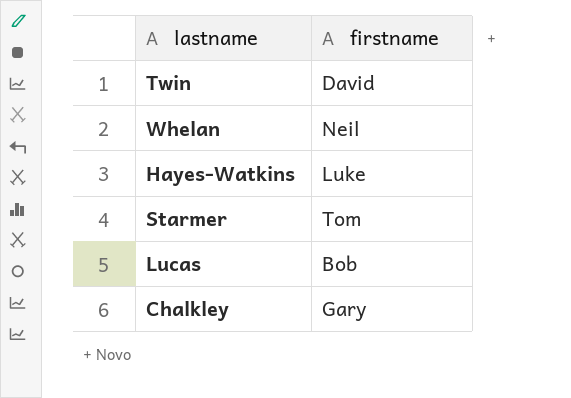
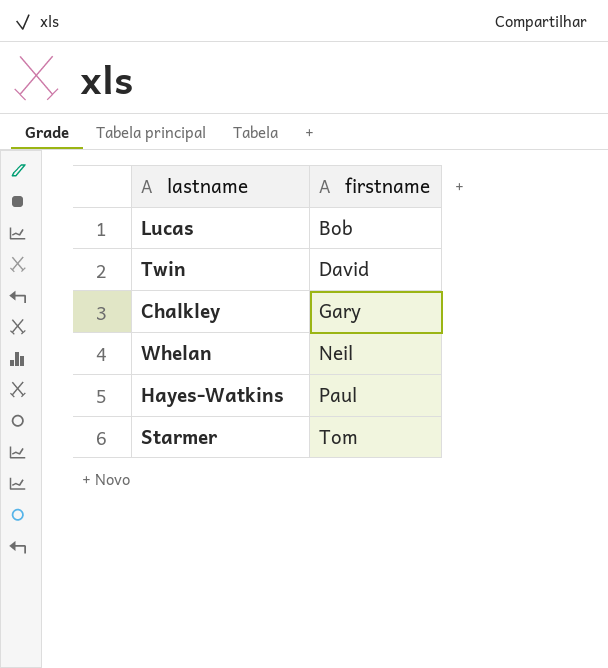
row order: none -> firstname ascending
Hayes-Watkins | firstname: Luke -> Paul

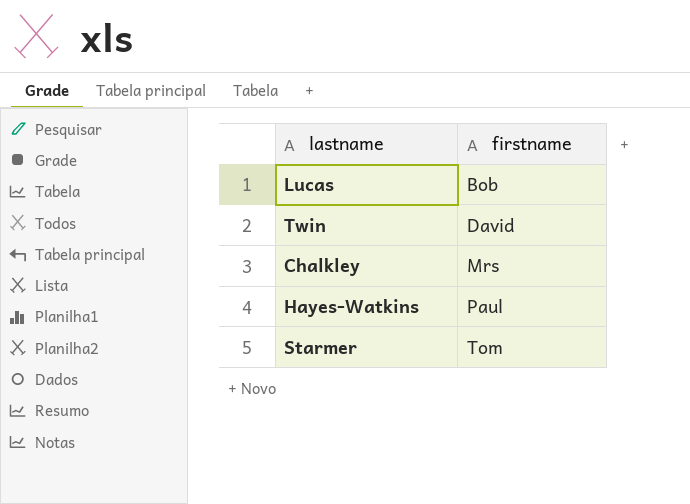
row Whelan: Neil -> none
Chalkley | firstname: Gary -> Mrs

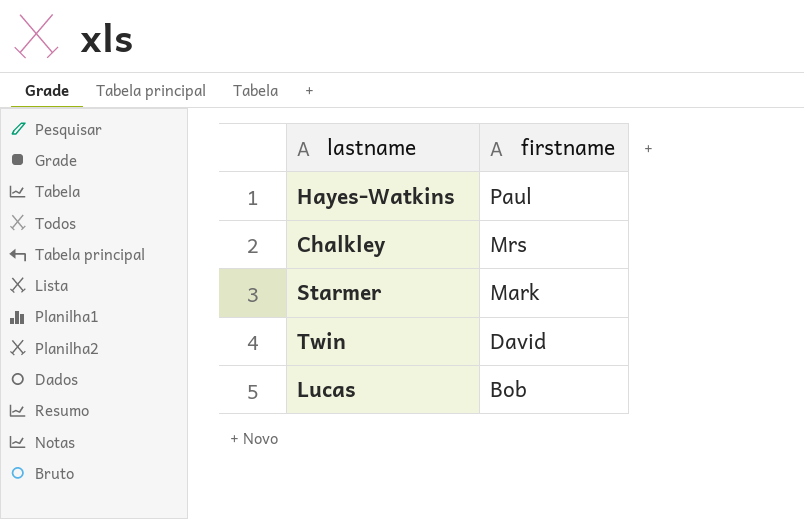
row order: firstname ascending -> firstname descending
Starmer | firstname: Tom -> Mark

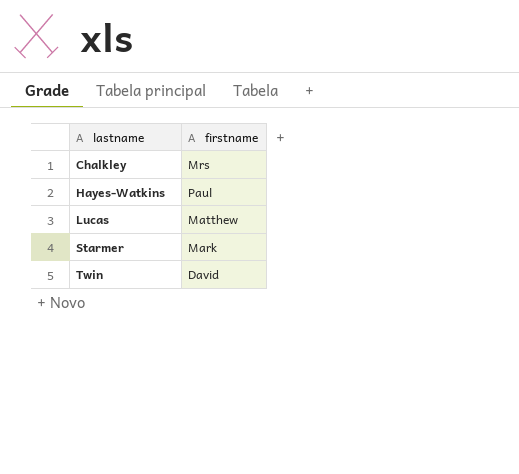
row order: firstname descending -> lastname ascending
Lucas | firstname: Bob -> Matthew

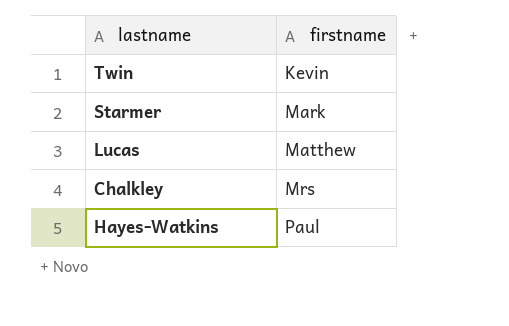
row order: lastname ascending -> firstname ascending
Twin | firstname: David -> Kevin

